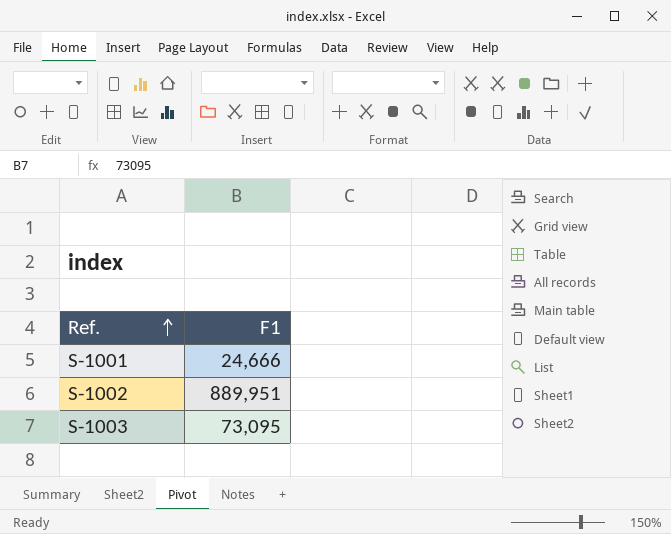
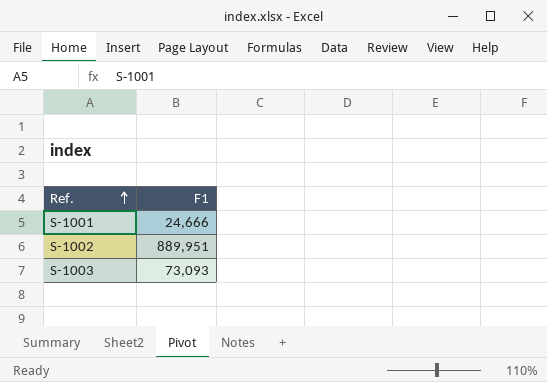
S-1003 | F1: 73,095 -> 73,093

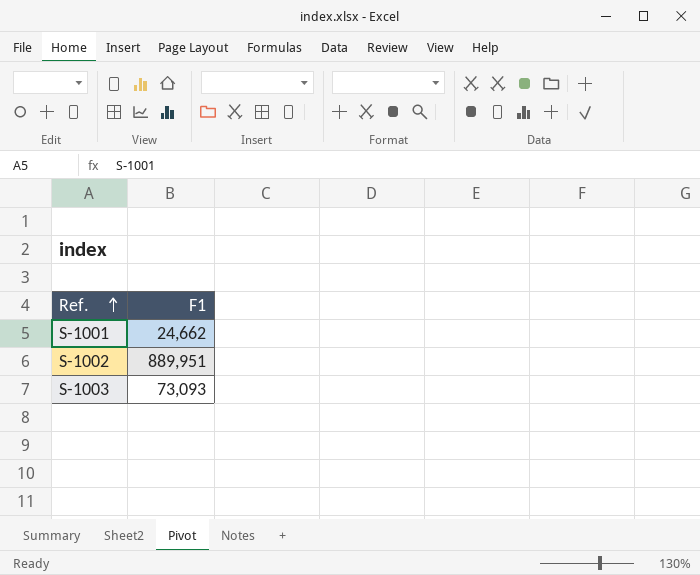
S-1001 | F1: 24,666 -> 24,662

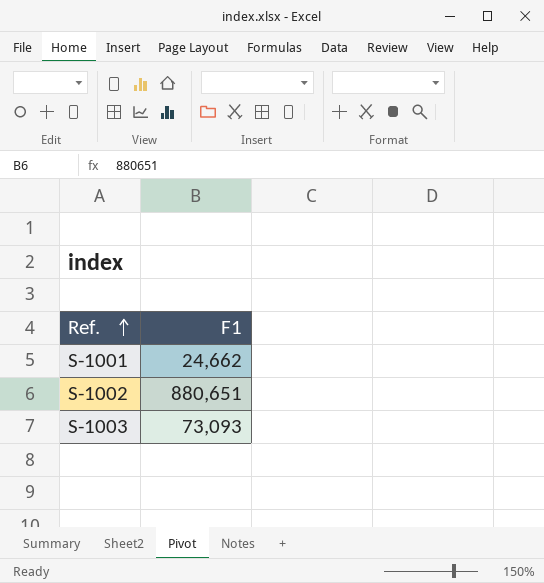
S-1002 | F1: 889,951 -> 880,651

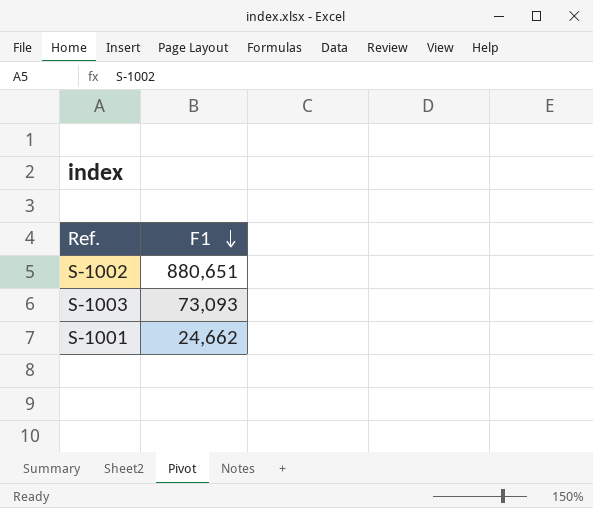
row order: Ref. ascending -> F1 descending

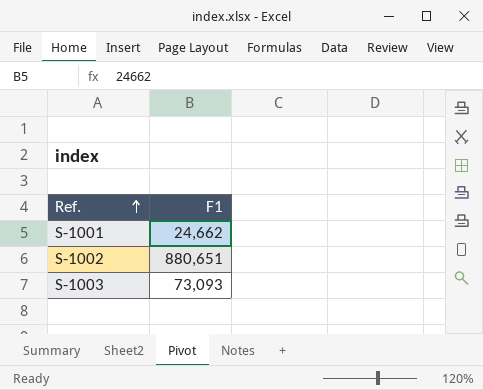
row order: F1 descending -> Ref. ascending

